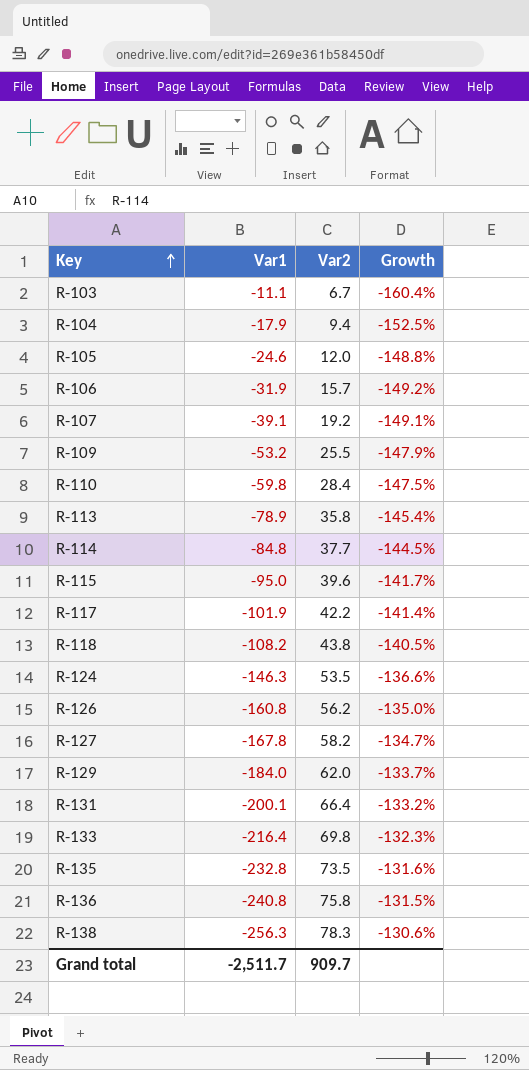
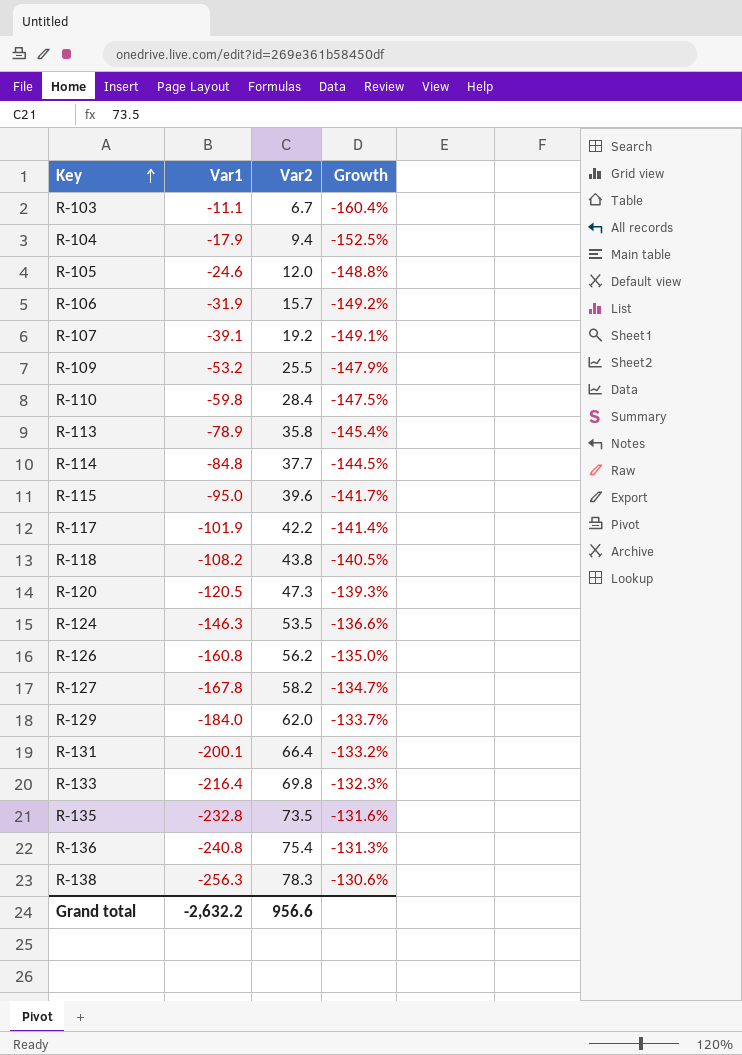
row R-120: none -> -120.5 | 47.3 | -139.3%
R-136 | Var2: 75.8 -> 75.4
R-136 | Growth: -131.5% -> -131.3%
Grand total | Var1: -2,511.7 -> -2,632.2
Grand total | Var2: 909.7 -> 956.6

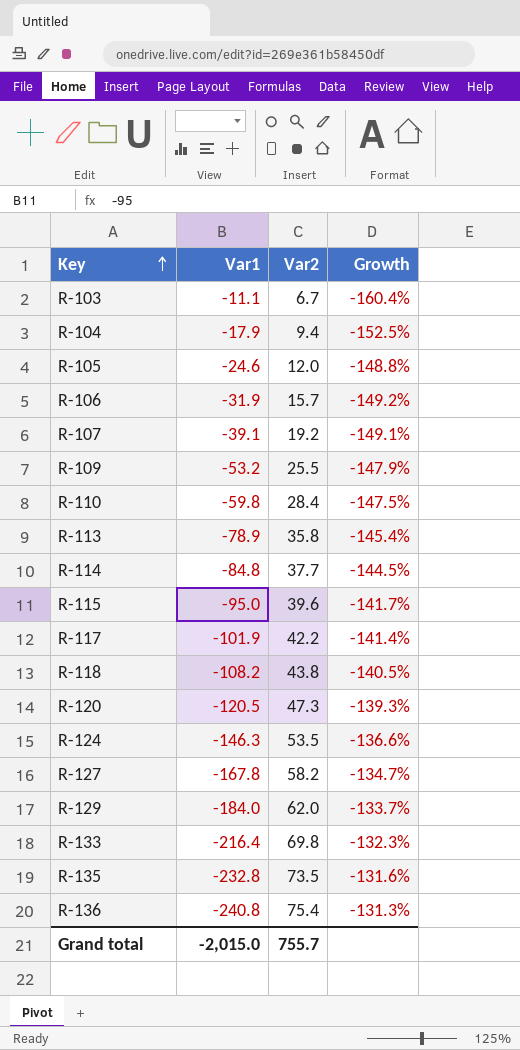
row R-126: -160.8 | 56.2 | -135.0% -> none
row R-131: -200.1 | 66.4 | -133.2% -> none
row R-138: -256.3 | 78.3 | -130.6% -> none
Grand total | Var1: -2,632.2 -> -2,015.0
Grand total | Var2: 956.6 -> 755.7

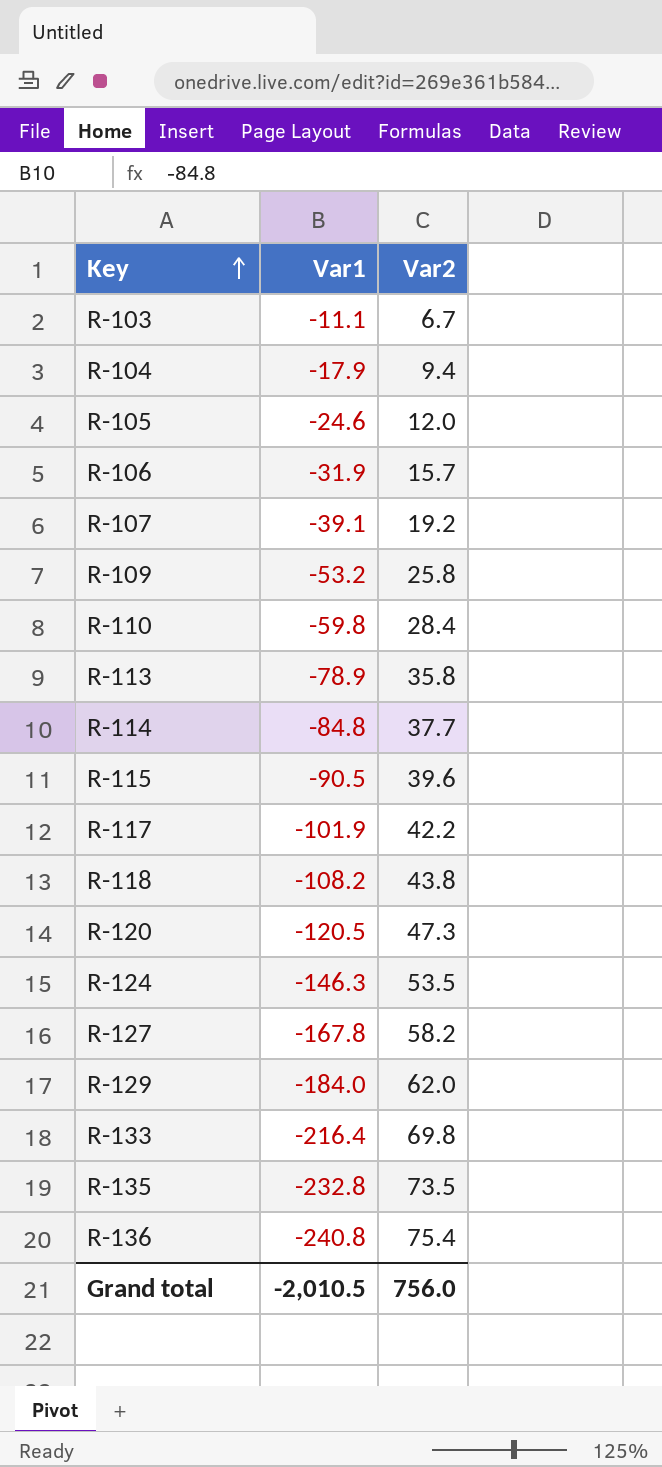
column Growth | formula: ([Var2] - [Var1]) / [Var1] -> none
R-109 | Var2: 25.5 -> 25.8
R-115 | Var1: -95.0 -> -90.5
Grand total | Var1: -2,015.0 -> -2,010.5
Grand total | Var2: 755.7 -> 756.0

